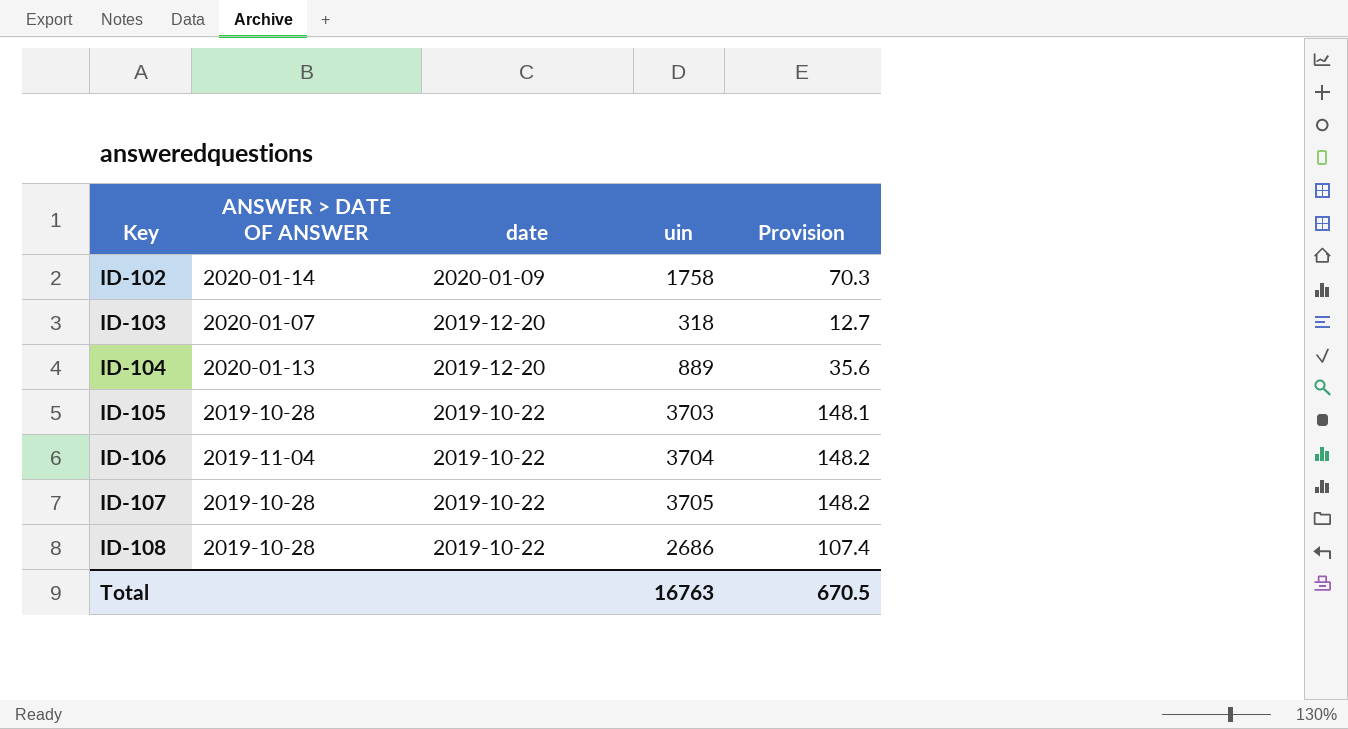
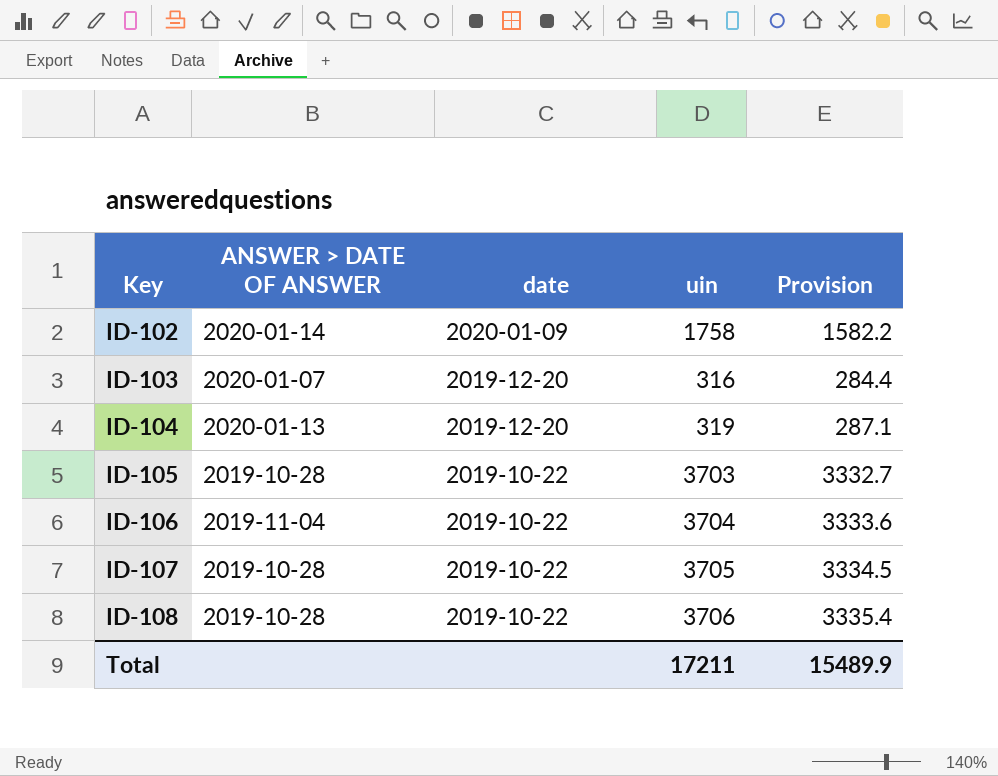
column Provision | formula: [uin] * 0.04 -> [uin] * 0.9
ID-103 | uin: 318 -> 316
ID-104 | uin: 889 -> 319
ID-108 | uin: 2686 -> 3706
Total | uin: 16763 -> 17211
Total | Provision: 670.5 -> 15489.9

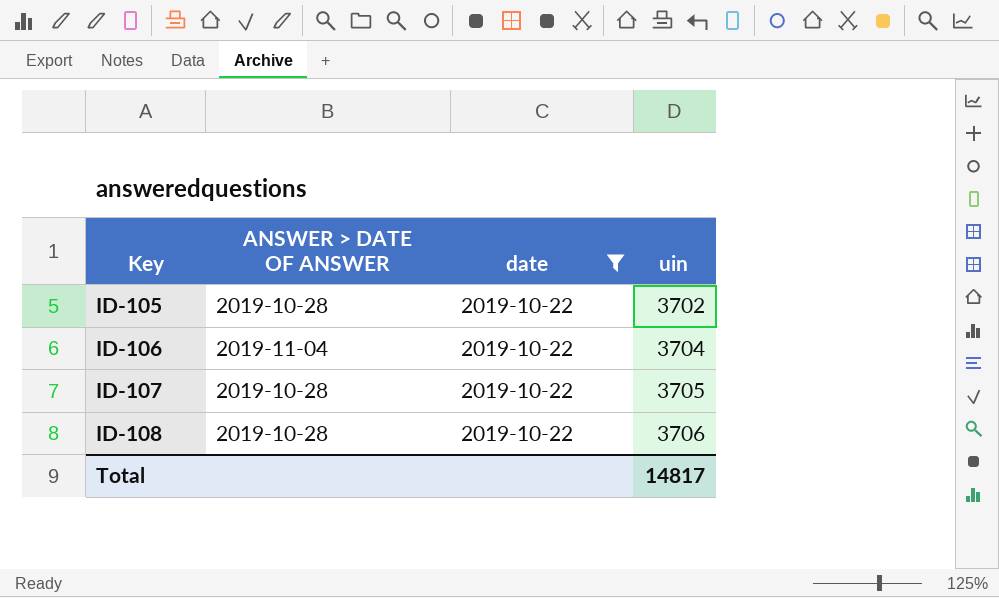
filter: none -> date = 2019-10-22
column Provision | formula: [uin] * 0.9 -> none
ID-105 | uin: 3703 -> 3702
Total | uin: 17211 -> 14817

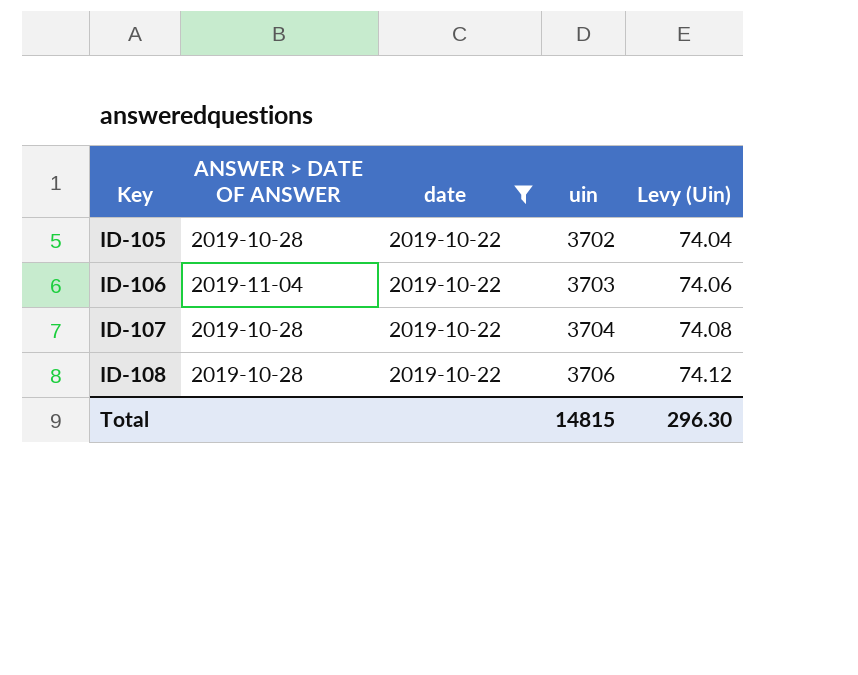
column Levy (Uin) | formula: none -> [uin] * 0.02
ID-106 | uin: 3704 -> 3703
ID-107 | uin: 3705 -> 3704
Total | uin: 14817 -> 14815

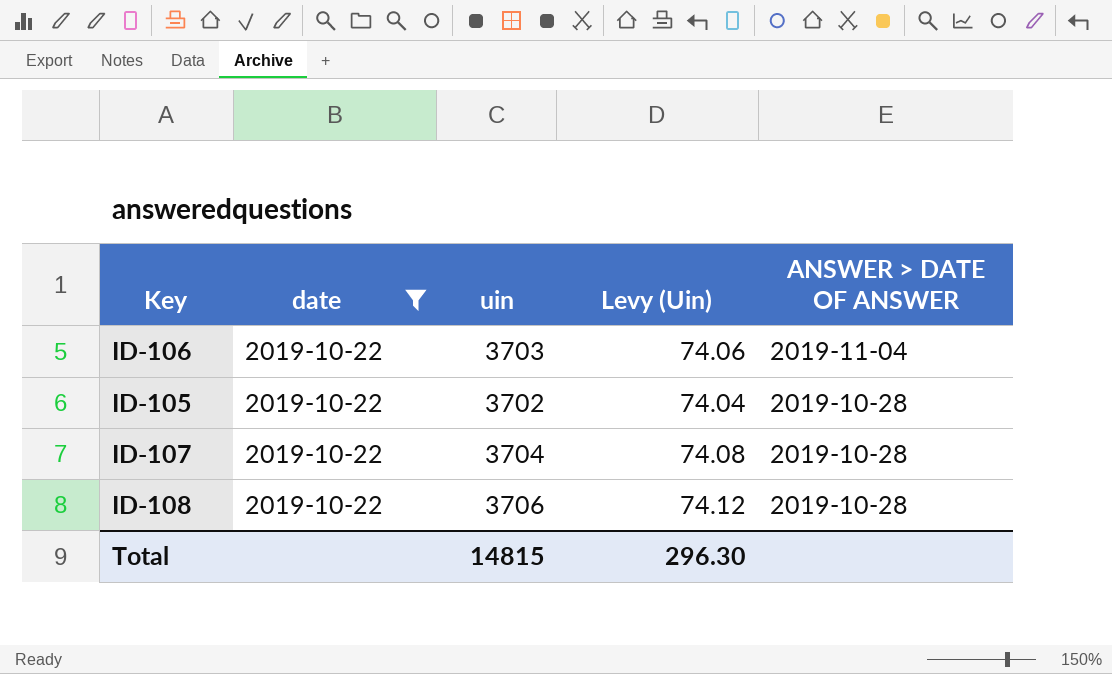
row order: Key ascending -> ANSWER > DATE OF ANSWER descending
column ANSWER > DATE OF ANSWER | position: 2 -> 5

